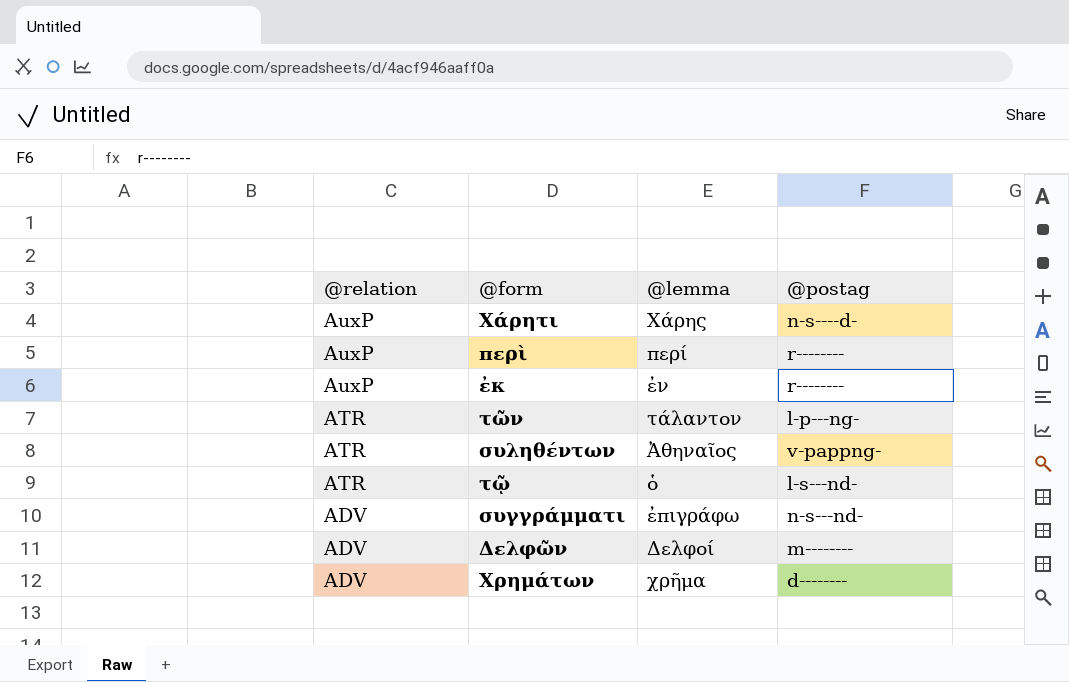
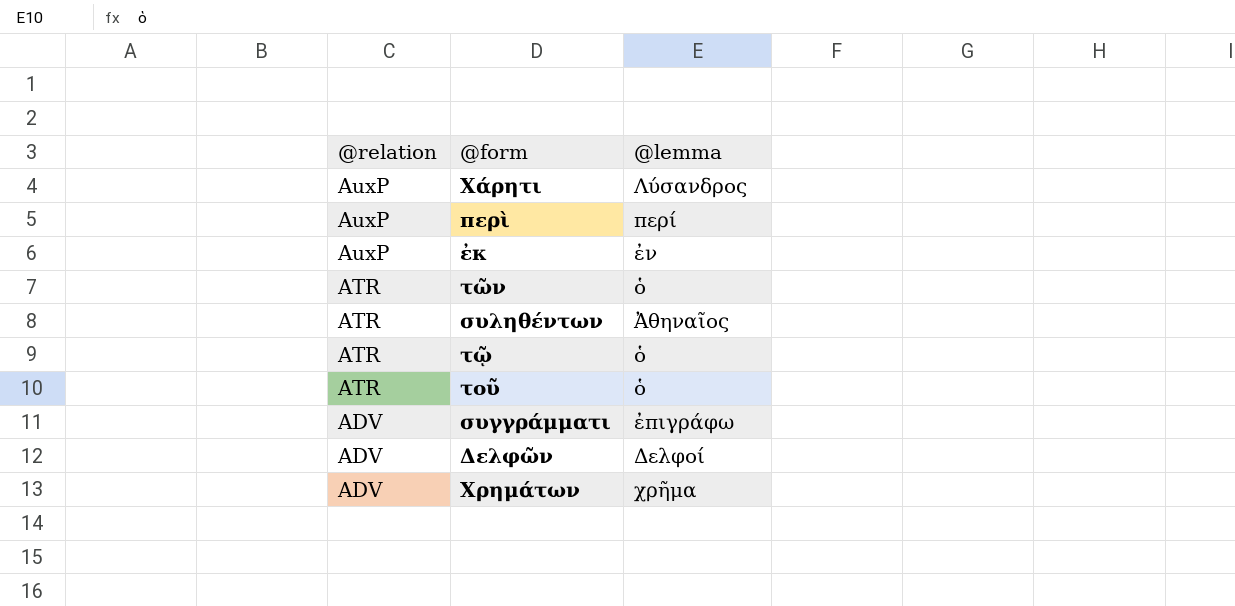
column @postag | position: 4 -> none
Χάρητι | @lemma: Χάρης -> Λύσανδρος
τῶν | @lemma: τάλαντον -> ὁ
row τοῦ: none -> ATR | ὁ

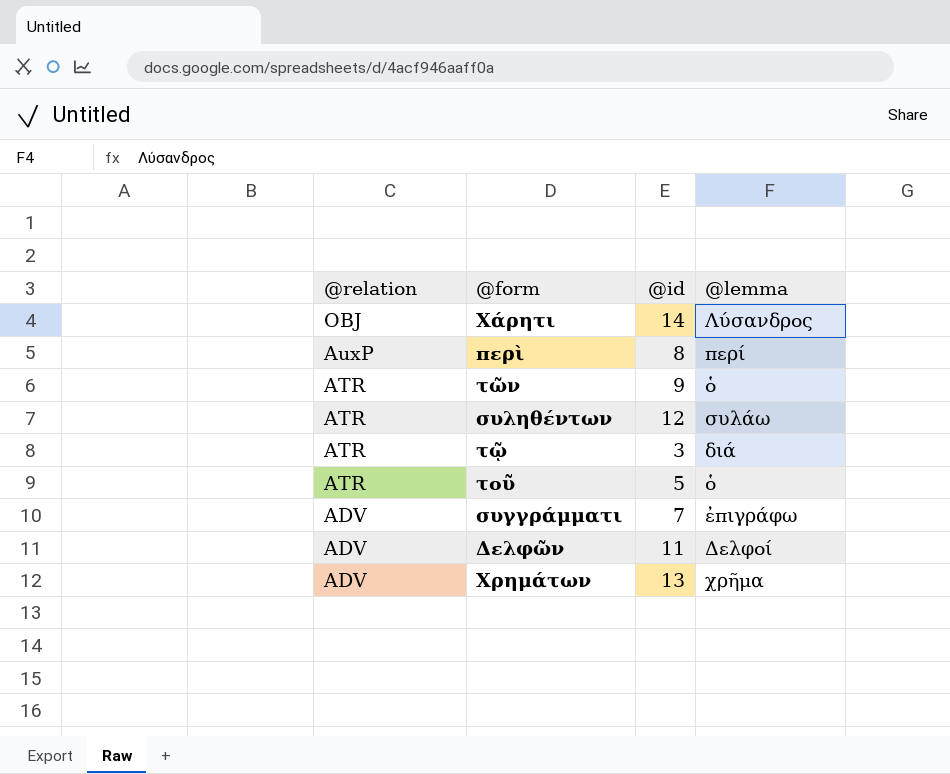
column @id | position: none -> 3
row ἐκ: AuxP | ἐν -> none
Χάρητι | @relation: AuxP -> OBJ
συληθέντων | @lemma: Ἀθηναῖος -> συλάω
τῷ | @lemma: ὁ -> διά

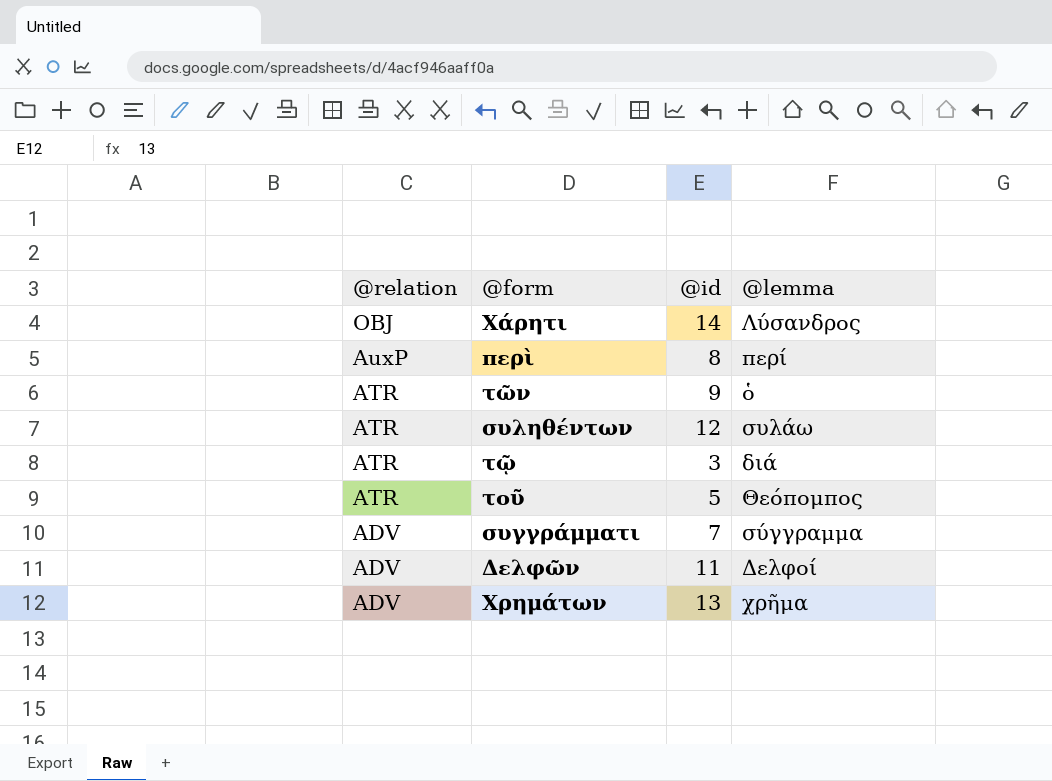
τοῦ | @lemma: ὁ -> Θεόπομπος
συγγράμματι | @lemma: ἐπιγράφω -> σύγγραμμα

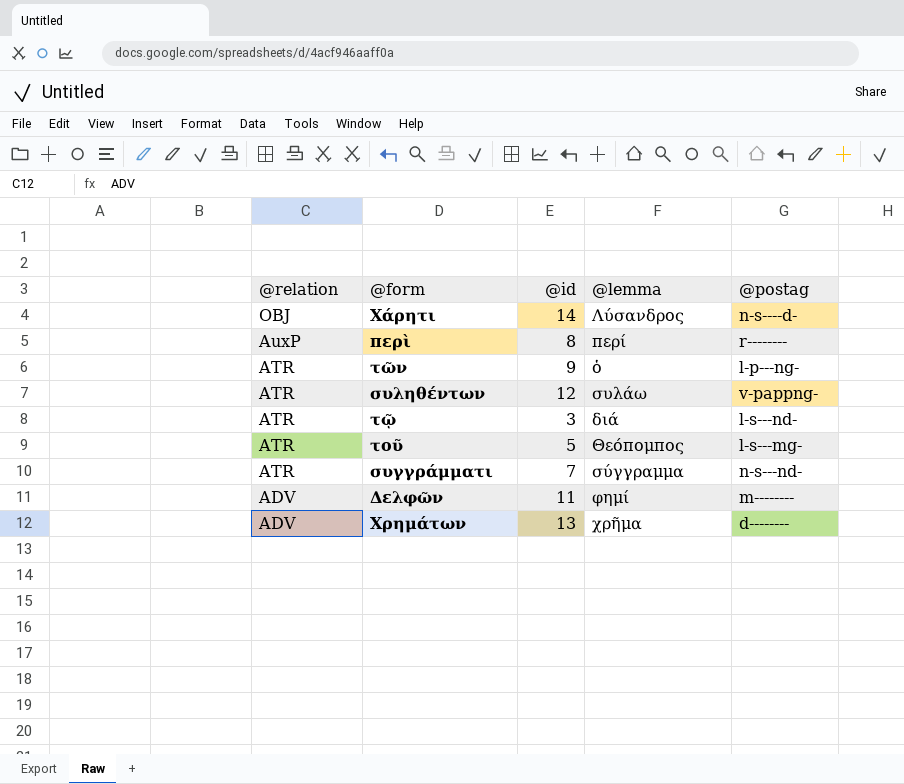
column @postag | position: none -> 5
συγγράμματι | @relation: ADV -> ATR
Δελφῶν | @lemma: Δελφοί -> φημί

